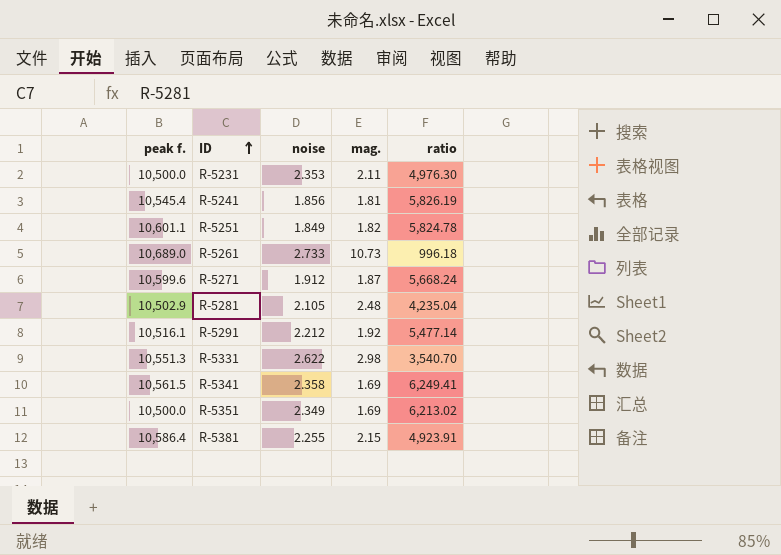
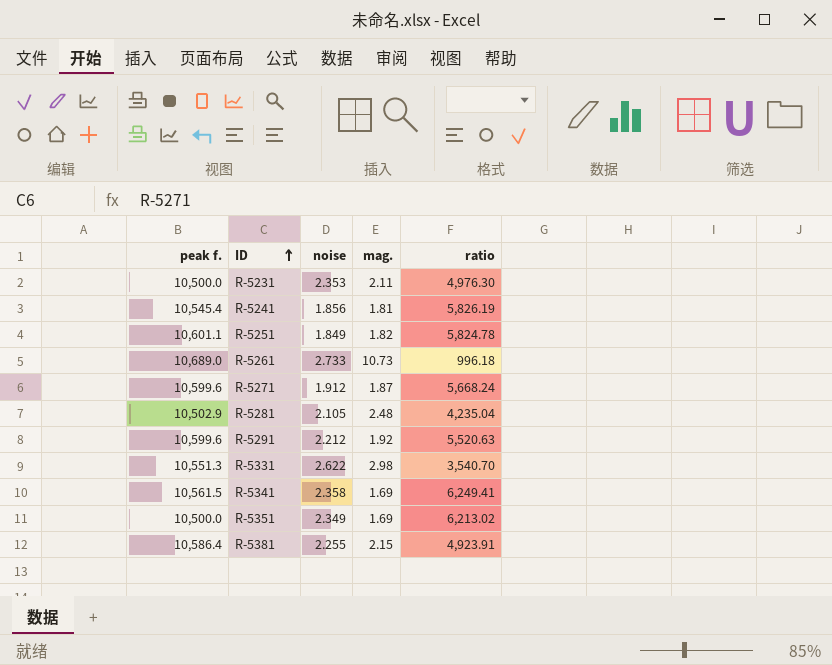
R-5291 | peak f.: 10,516.1 -> 10,599.6
R-5291 | ratio: 5,477.14 -> 5,520.63

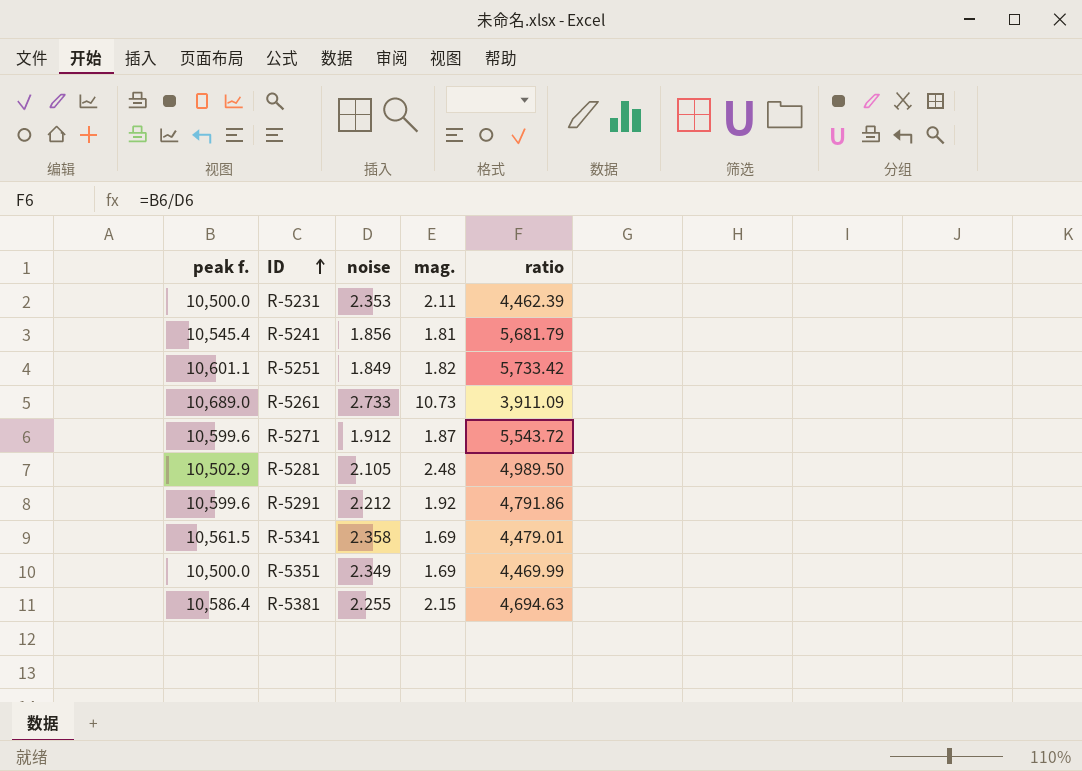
column ratio | formula: [peak f.] / [mag.] -> [peak f.] / [noise]
row R-5331: 10,551.3 | 2.622 | 2.98 | 3,540.70 -> none

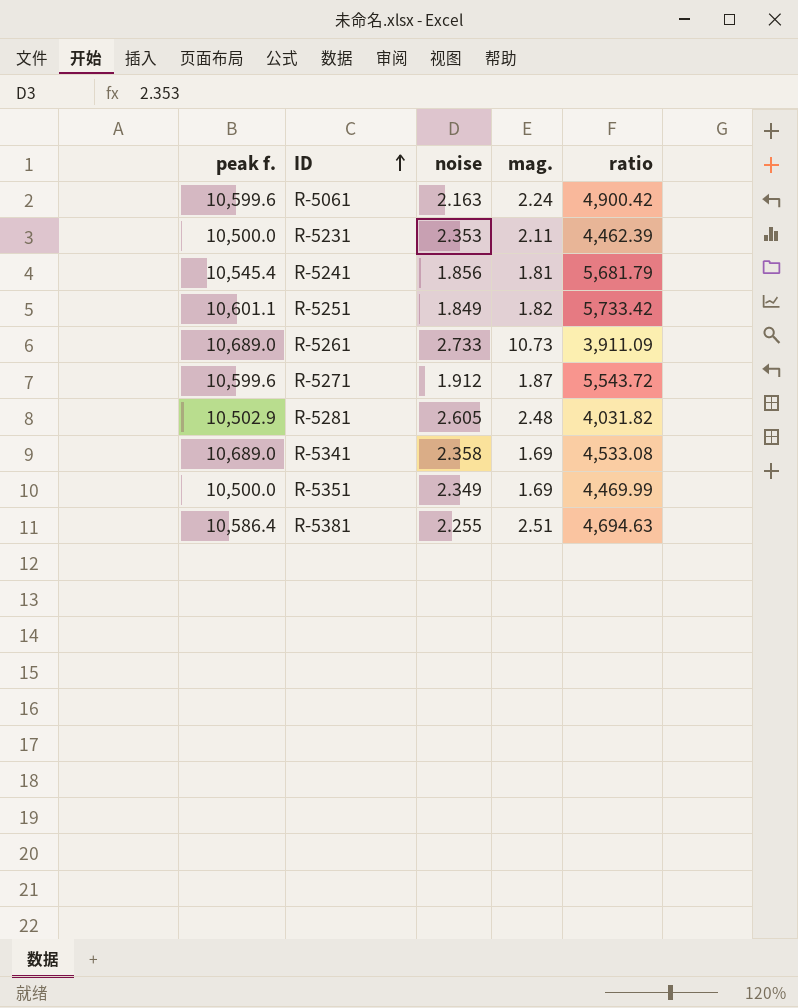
row R-5291: 10,599.6 | 2.212 | 1.92 | 4,791.86 -> none
row R-5061: none -> 10,599.6 | 2.163 | 2.24 | 4,900.42
R-5281 | noise: 2.105 -> 2.605
R-5281 | ratio: 4,989.50 -> 4,031.82
R-5341 | peak f.: 10,561.5 -> 10,689.0
R-5341 | ratio: 4,479.01 -> 4,533.08
R-5381 | mag.: 2.15 -> 2.51

